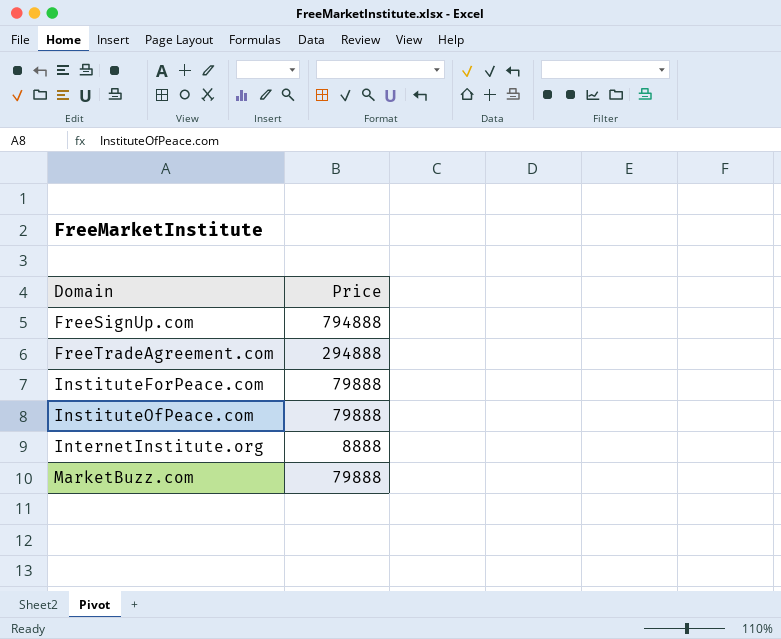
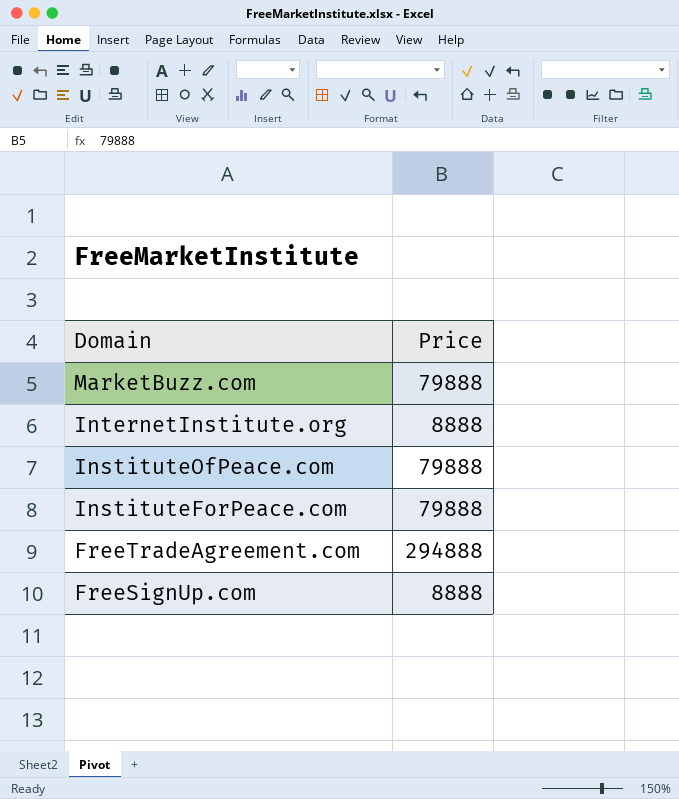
row order: Domain ascending -> Domain descending
FreeSignUp.com | Price: 794888 -> 8888

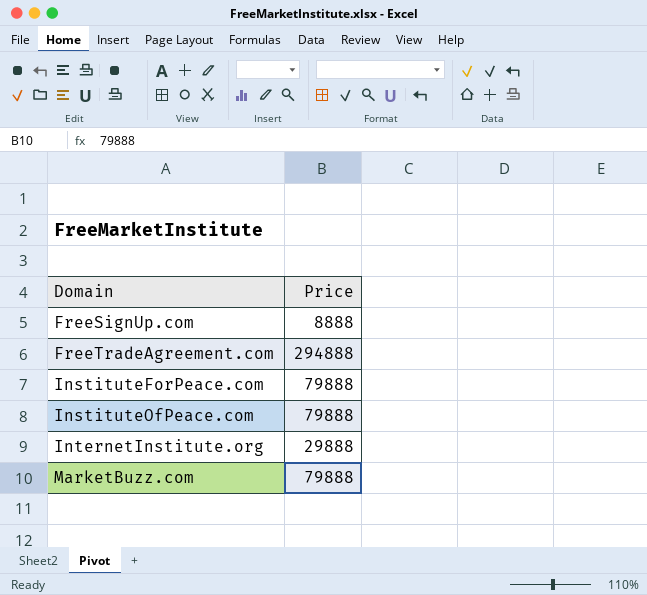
row order: Domain descending -> Domain ascending
InternetInstitute.org | Price: 8888 -> 29888

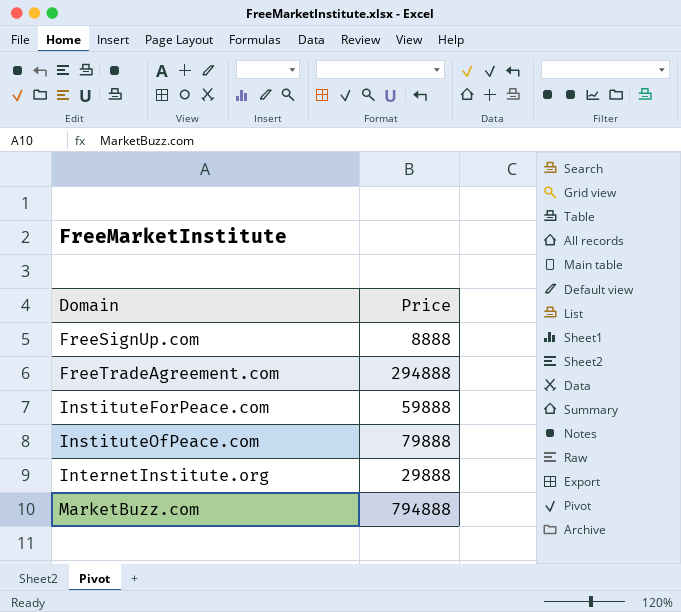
InstituteForPeace.com | Price: 79888 -> 59888
MarketBuzz.com | Price: 79888 -> 794888

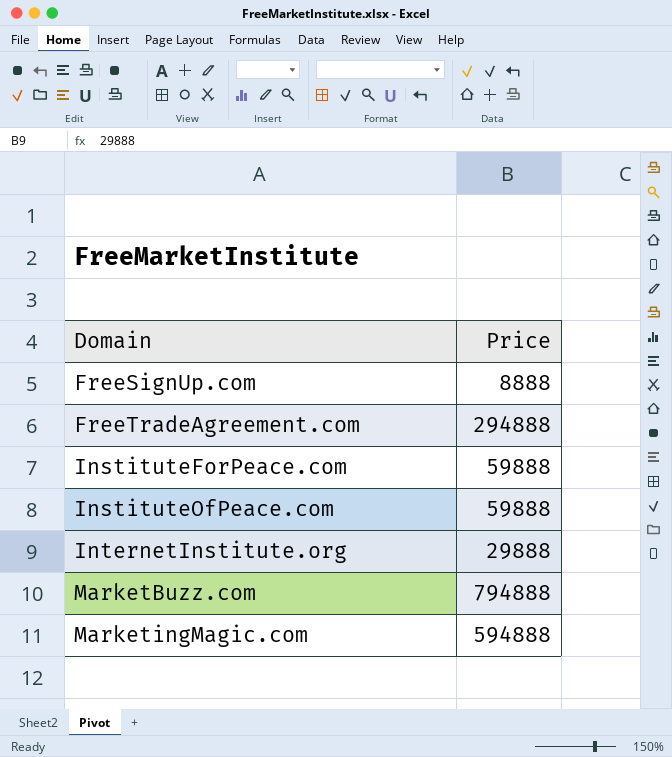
InstituteOfPeace.com | Price: 79888 -> 59888
row MarketingMagic.com: none -> 594888

